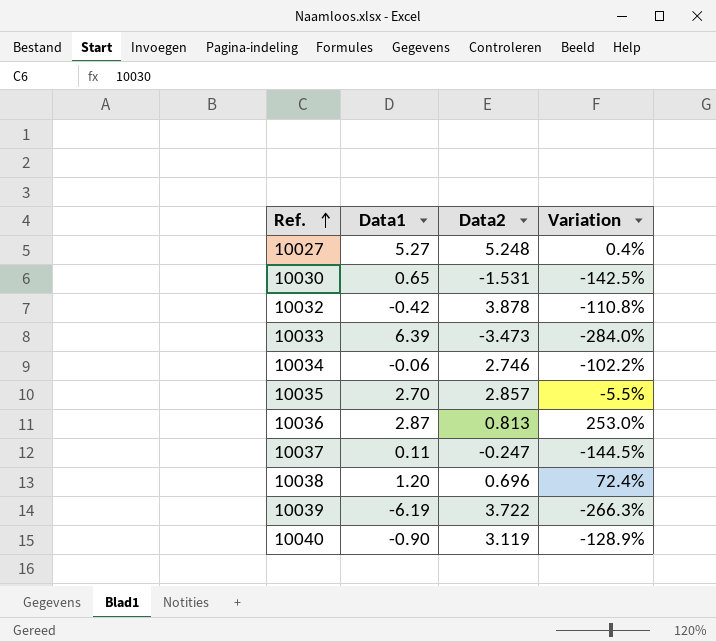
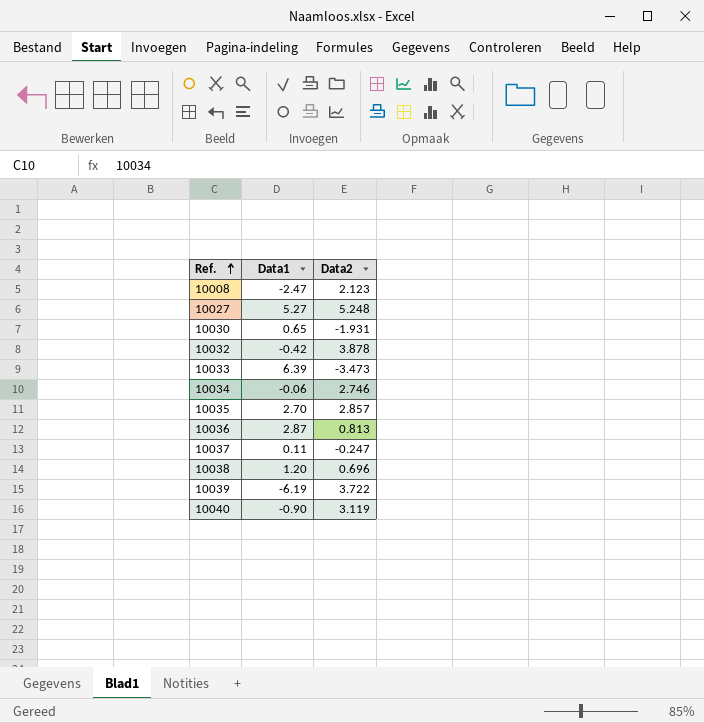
column Variation | formula: ([Data1] - [Data2]) / [Data2] -> none
row 10008: none -> -2.47 | 2.123
10030 | Data2: -1.531 -> -1.931

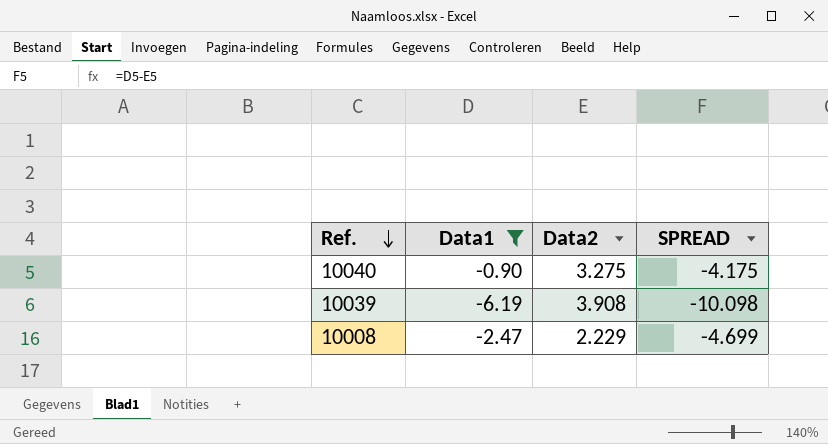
filter: none -> Data1 <= -0.90
row order: Ref. ascending -> Ref. descending
column SPREAD | formula: none -> [Data1] - [Data2]
10040 | Data2: 3.119 -> 3.275
10039 | Data2: 3.722 -> 3.908
10008 | Data2: 2.123 -> 2.229

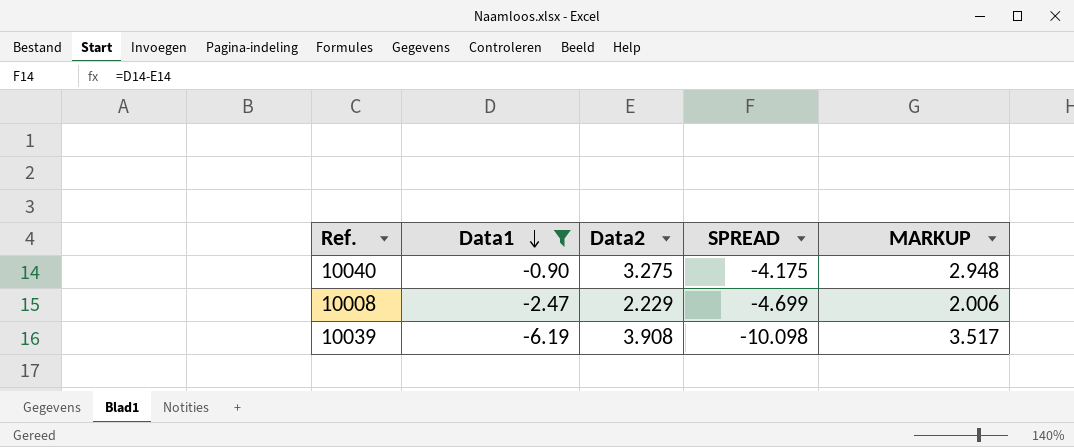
row order: Ref. descending -> Data1 descending
column MARKUP | formula: none -> [Data2] * 0.9

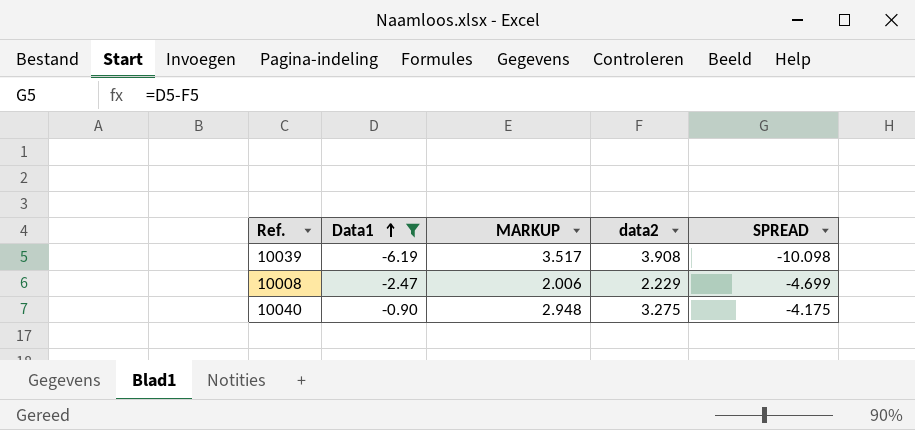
row order: Data1 descending -> Data1 ascending
column MARKUP | position: 5 -> 3
column name: Data2 -> data2

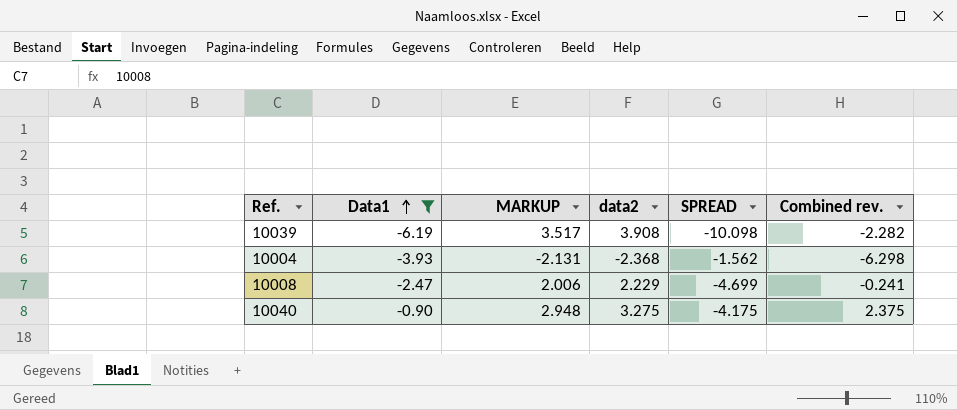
column Combined rev. | formula: none -> [Data1] + [data2]
row 10004: none -> -3.93 | -2.131 | -2.368 | -1.562 | -6.298

